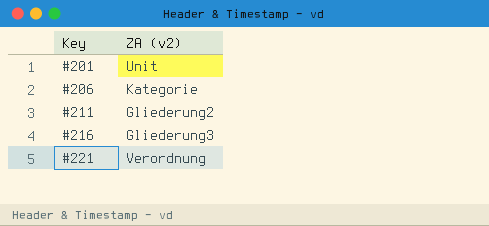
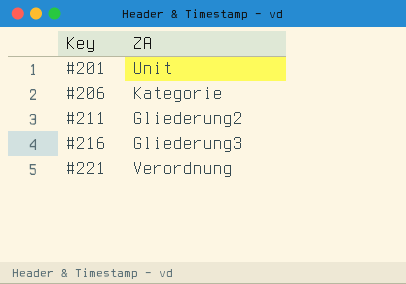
column name: ZA (v2) -> ZA

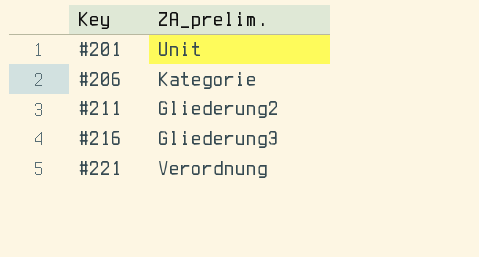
column name: ZA -> ZA_prelim.

